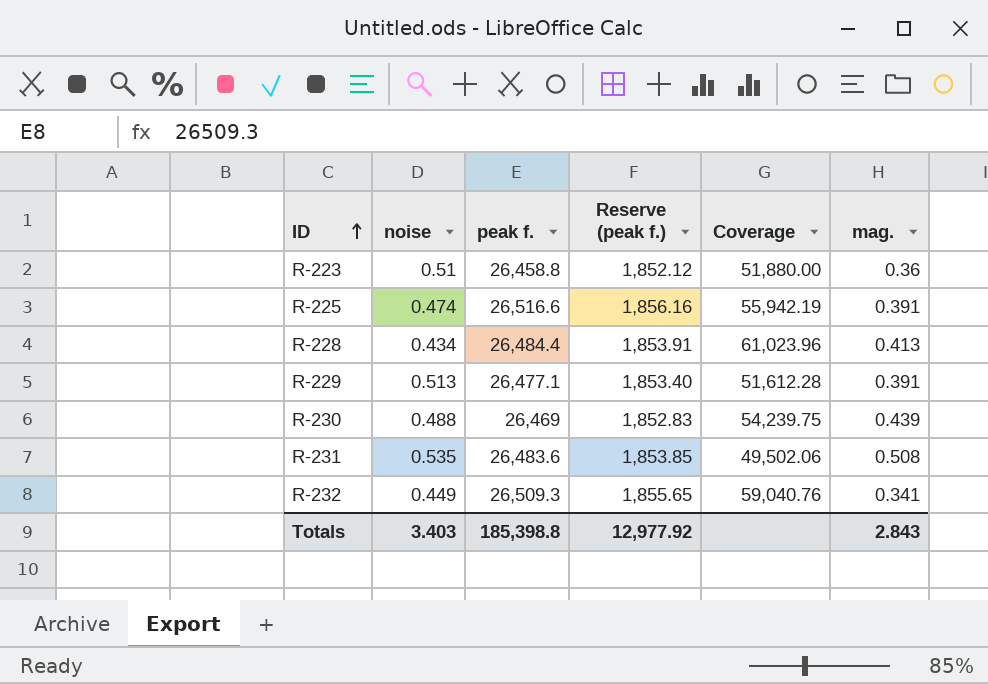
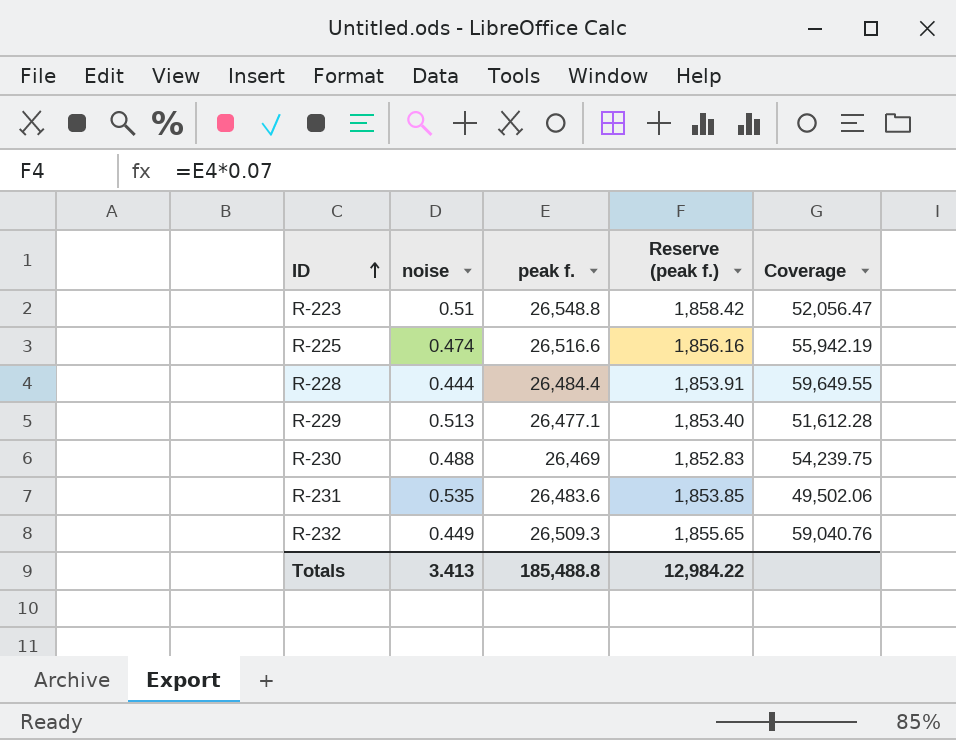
column mag. | position: 6 -> none
R-223 | peak f.: 26,458.8 -> 26,548.8
R-223 | Reserve (peak f.): 1,852.12 -> 1,858.42
R-223 | Coverage: 51,880.00 -> 52,056.47
R-228 | noise: 0.434 -> 0.444
R-228 | Coverage: 61,023.96 -> 59,649.55
Totals | noise: 3.403 -> 3.413
Totals | peak f.: 185,398.8 -> 185,488.8
Totals | Reserve (peak f.): 12,977.92 -> 12,984.22

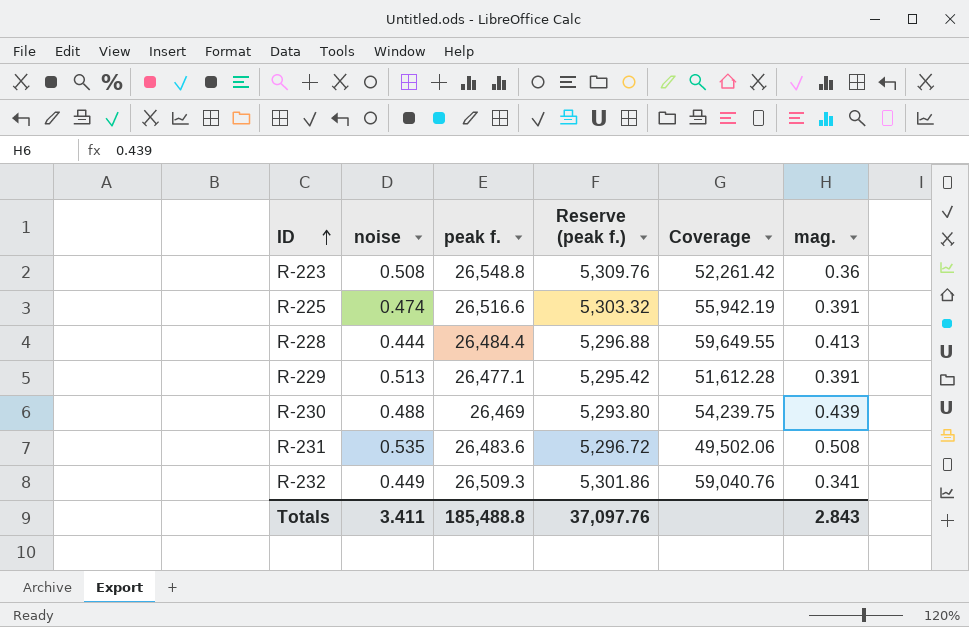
column Reserve (peak f.) | formula: [peak f.] * 0.07 -> [peak f.] * 0.2
column mag. | position: none -> 6
R-223 | noise: 0.51 -> 0.508
R-223 | Coverage: 52,056.47 -> 52,261.42
Totals | noise: 3.413 -> 3.411
Totals | Reserve (peak f.): 12,984.22 -> 37,097.76

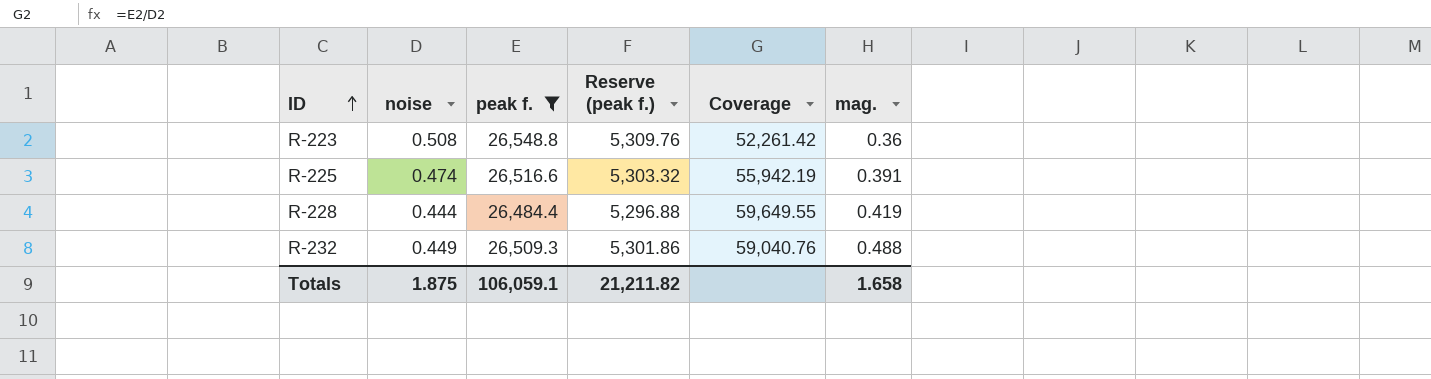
filter: none -> peak f. >= 26,484.4
R-228 | mag.: 0.413 -> 0.419
R-232 | mag.: 0.341 -> 0.488
Totals | noise: 3.411 -> 1.875
Totals | peak f.: 185,488.8 -> 106,059.1
Totals | Reserve (peak f.): 37,097.76 -> 21,211.82
Totals | mag.: 2.843 -> 1.658

